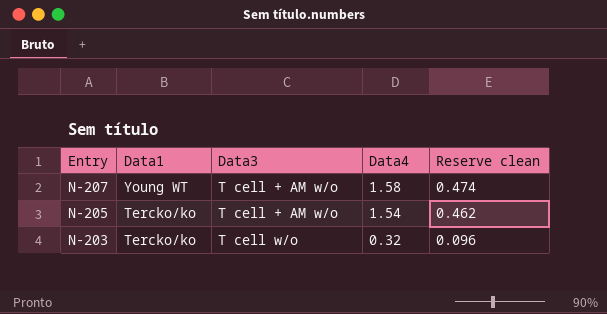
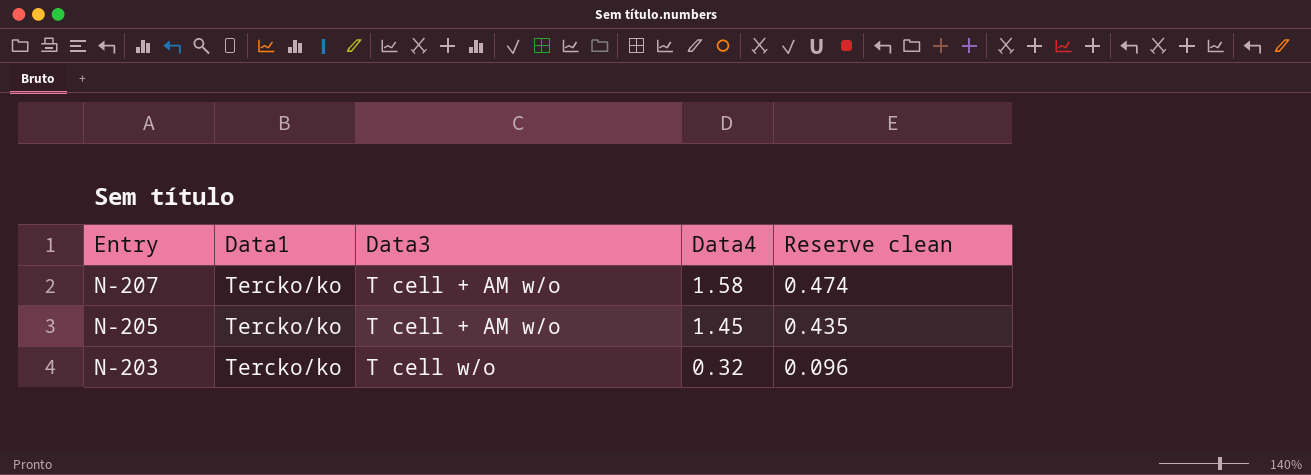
N-207 | Data1: Young WT -> Tercko/ko
N-205 | Data4: 1.54 -> 1.45
N-205 | Reserve clean: 0.462 -> 0.435

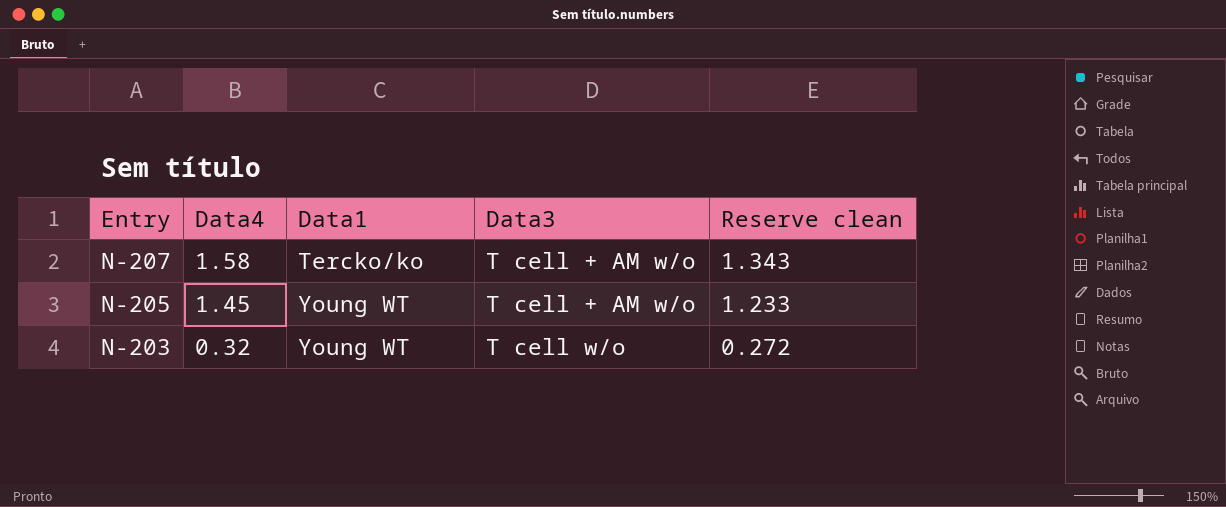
column Data4 | position: 4 -> 2
column Reserve clean | formula: [Data4] * 0.3 -> [Data4] * 0.85
N-205 | Data1: Tercko/ko -> Young WT
N-203 | Data1: Tercko/ko -> Young WT

